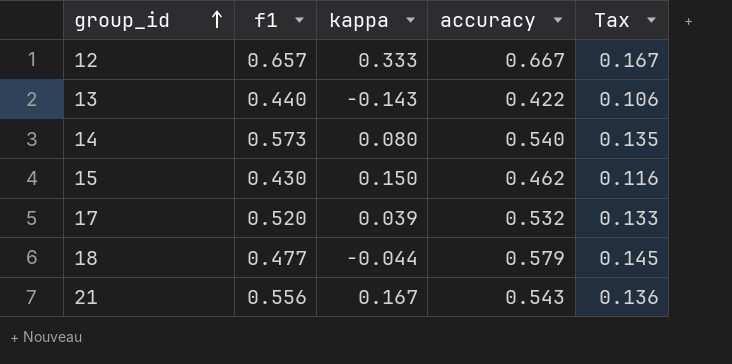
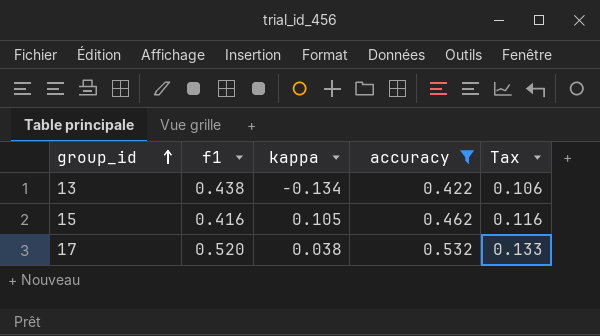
filter: none -> accuracy <= 0.532
13 | f1: 0.440 -> 0.438
13 | kappa: -0.143 -> -0.134
15 | f1: 0.430 -> 0.416
15 | kappa: 0.150 -> 0.105
17 | kappa: 0.039 -> 0.038

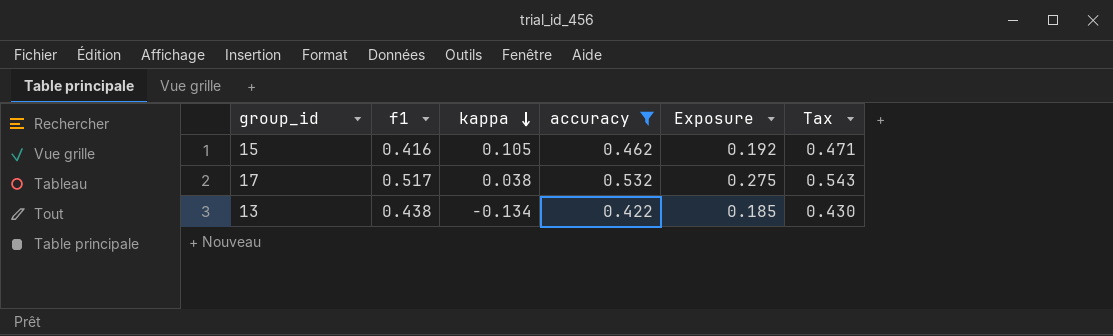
row order: group_id ascending -> kappa descending
column Exposure | formula: none -> [f1] * [accuracy]
column Tax | formula: [accuracy] * 0.25 -> [accuracy] * 1.02
17 | f1: 0.520 -> 0.517

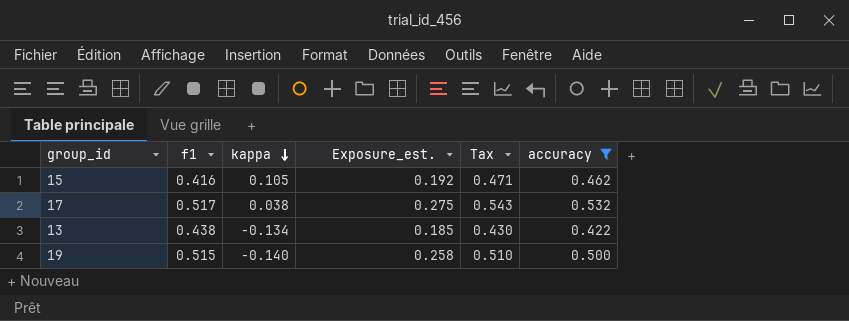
column name: Exposure -> Exposure_est.
column accuracy | position: 4 -> 6
row 19: none -> 0.515 | -0.140 | 0.258 | 0.510 | 0.500

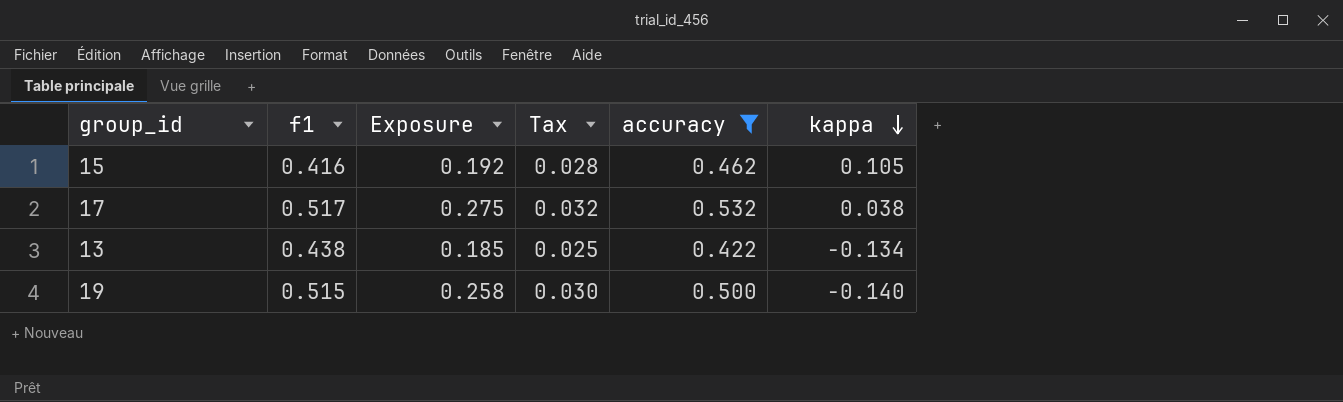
column name: Exposure_est. -> Exposure
column Tax | formula: [accuracy] * 1.02 -> [accuracy] * 0.06
column kappa | position: 3 -> 6

